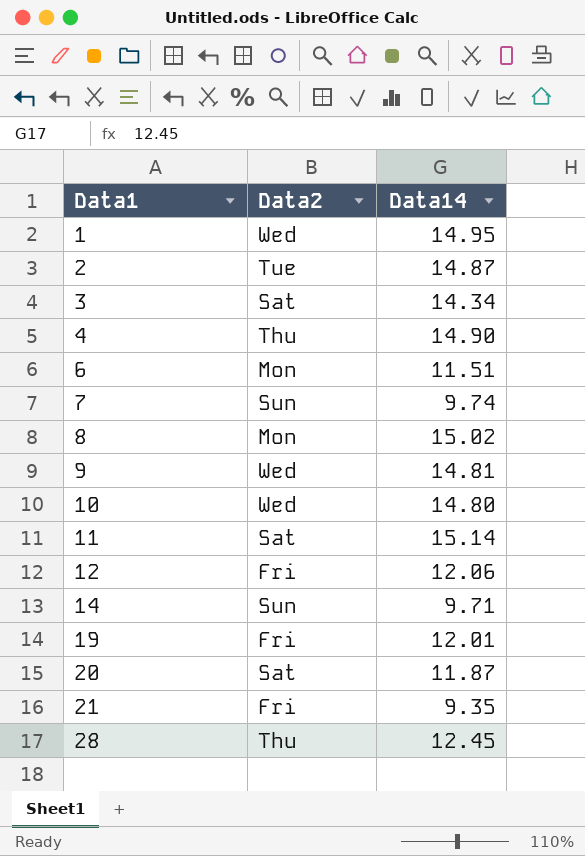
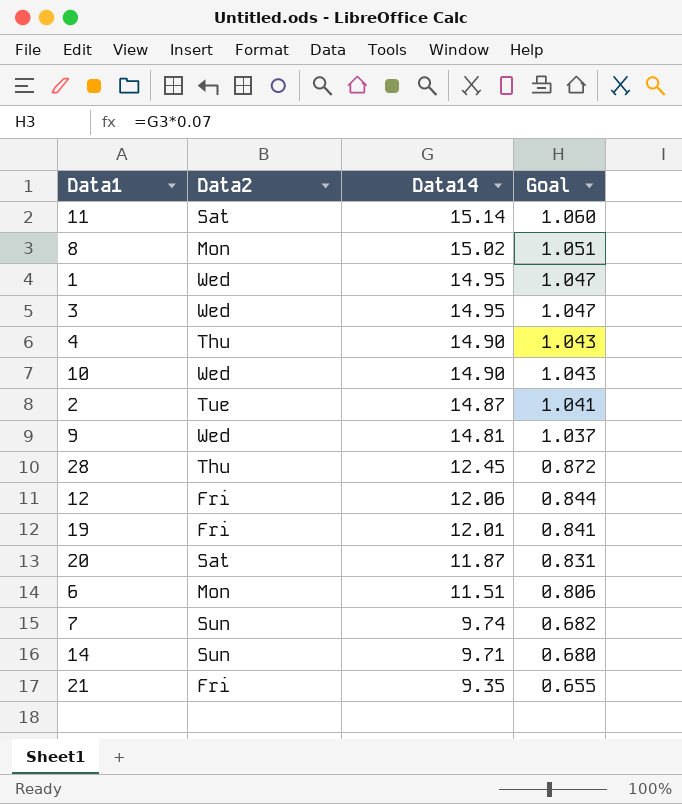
row order: Data1 ascending -> Data14 descending
column Goal | formula: none -> [Data14] * 0.07
3 | Data2: Sat -> Wed
3 | Data14: 14.34 -> 14.95
10 | Data14: 14.80 -> 14.90

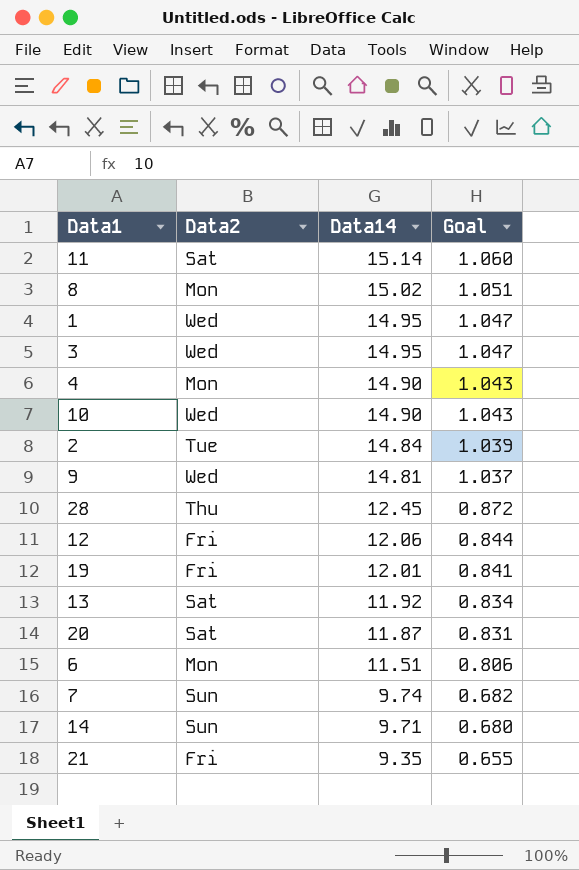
4 | Data2: Thu -> Mon
2 | Data14: 14.87 -> 14.84
2 | Goal: 1.041 -> 1.039
row 13: none -> Sat | 11.92 | 0.834

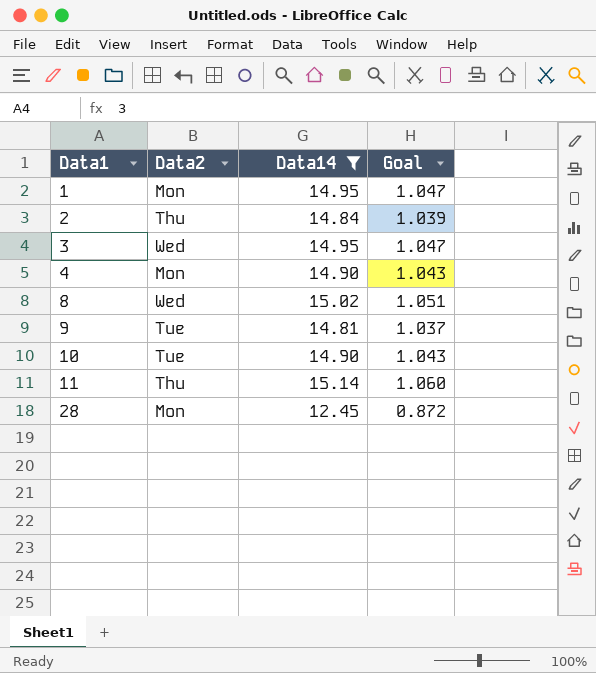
filter: none -> Data14 >= 12.45
row order: Data14 descending -> Data1 ascending
1 | Data2: Wed -> Mon
2 | Data2: Tue -> Thu
8 | Data2: Mon -> Wed
9 | Data2: Wed -> Tue
10 | Data2: Wed -> Tue
11 | Data2: Sat -> Thu
28 | Data2: Thu -> Mon

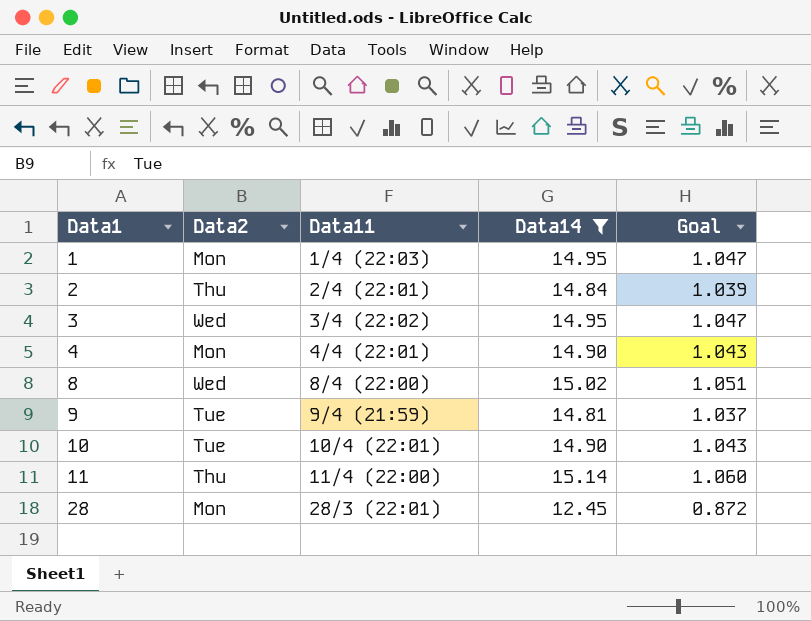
column Data11 | position: none -> 3

